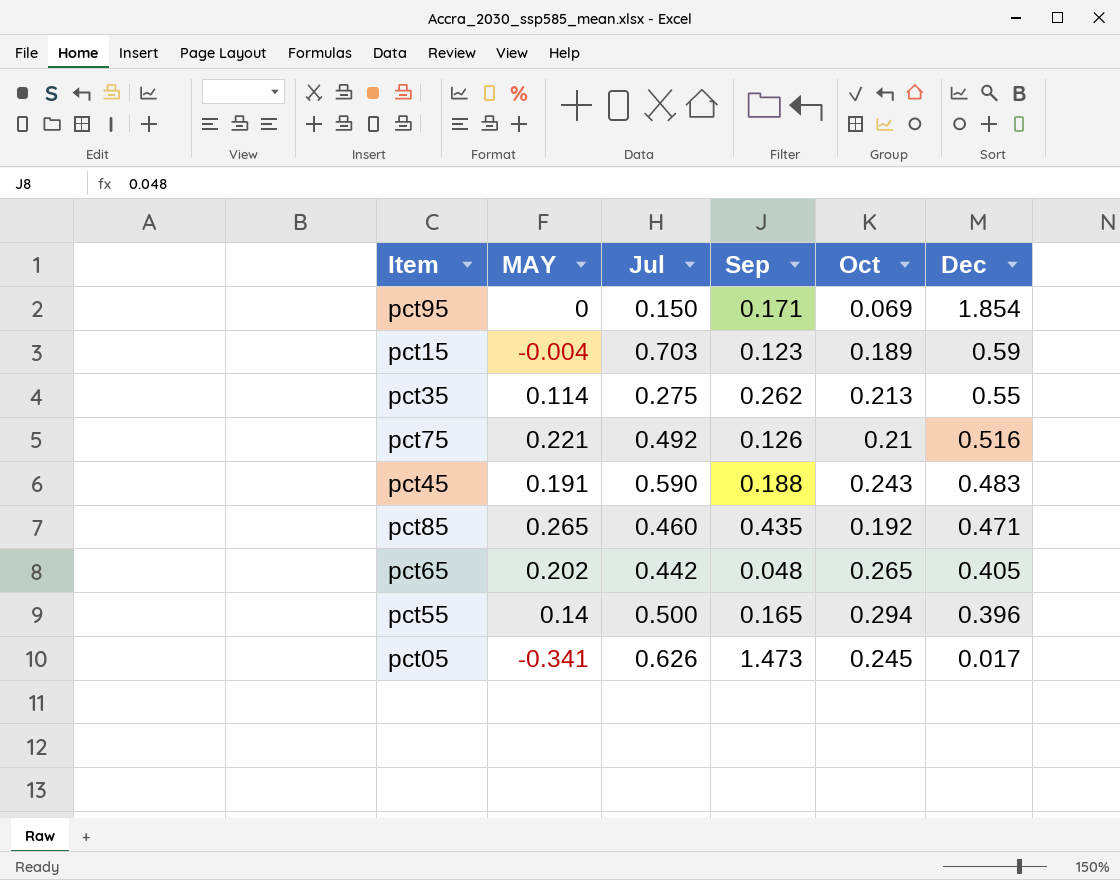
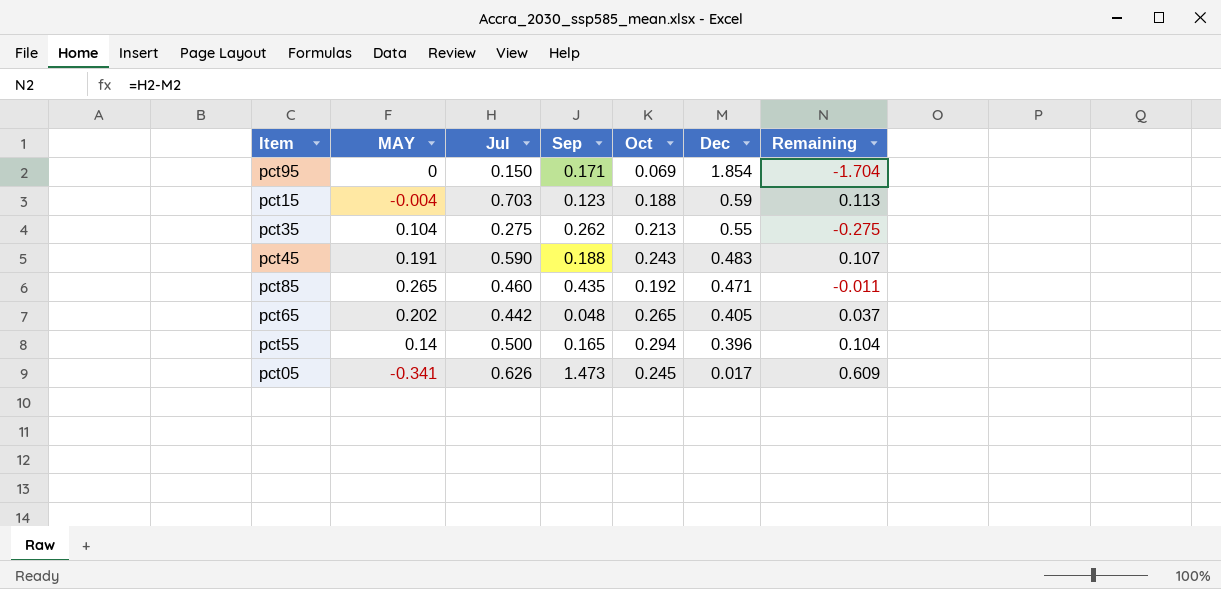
column Remaining | formula: none -> [Jul] - [Dec]
row pct75: 0.221 | 0.492 | 0.126 | 0.21 | 0.516 -> none
pct15 | Oct: 0.189 -> 0.188
pct35 | MAY: 0.114 -> 0.104

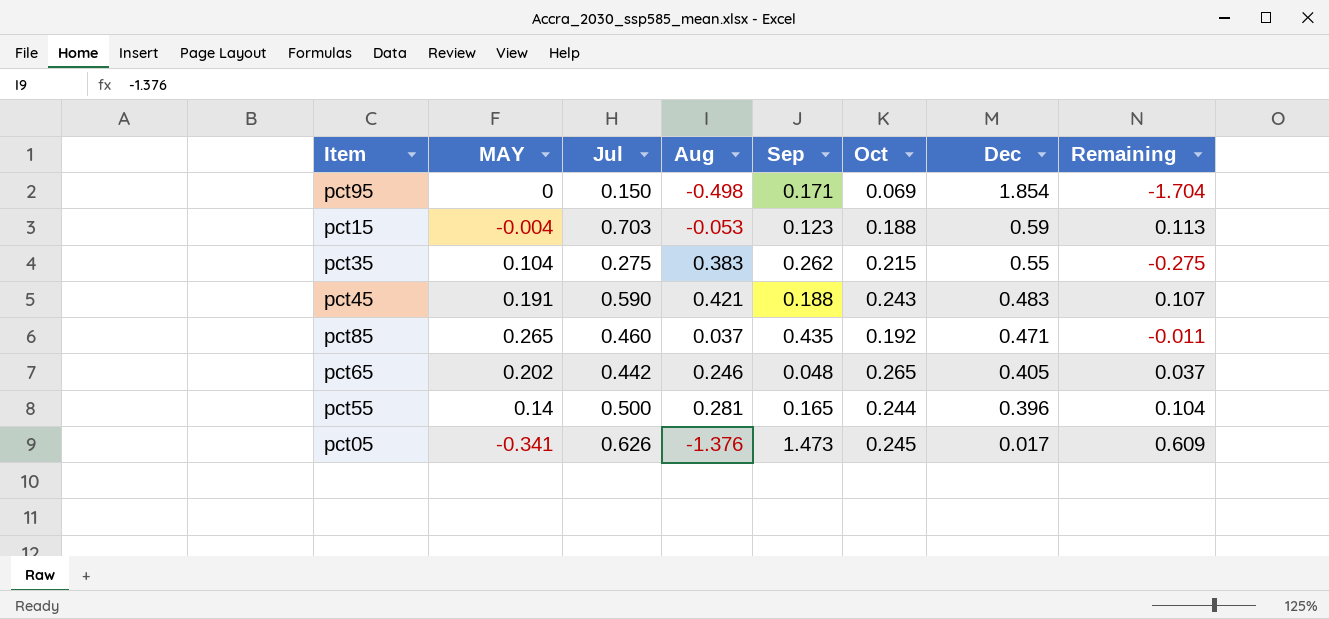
column Aug | position: none -> 4
pct35 | Oct: 0.213 -> 0.215
pct55 | Oct: 0.294 -> 0.244

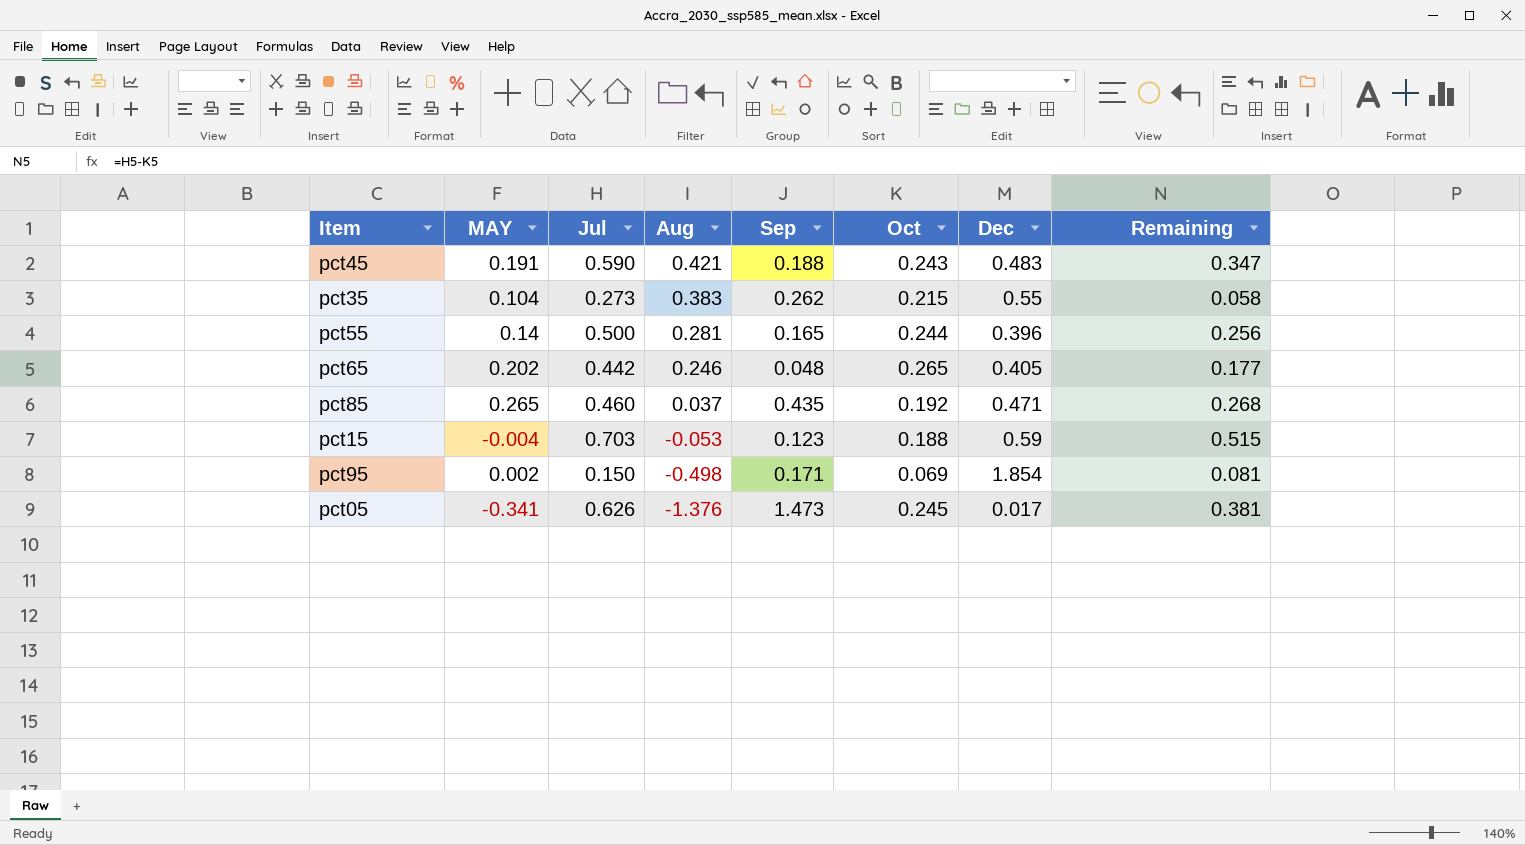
row order: Dec descending -> Aug descending
column Remaining | formula: [Jul] - [Dec] -> [Jul] - [Oct]
pct35 | Jul: 0.275 -> 0.273
pct95 | MAY: 0 -> 0.002

